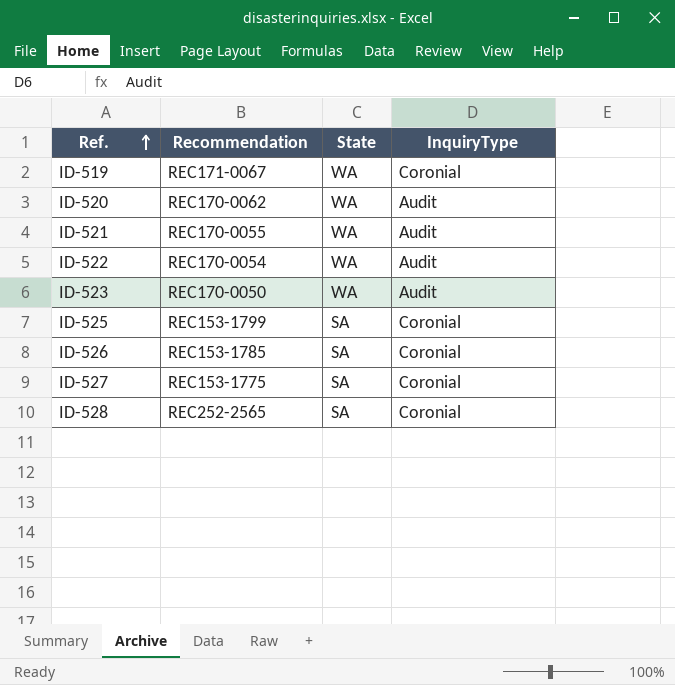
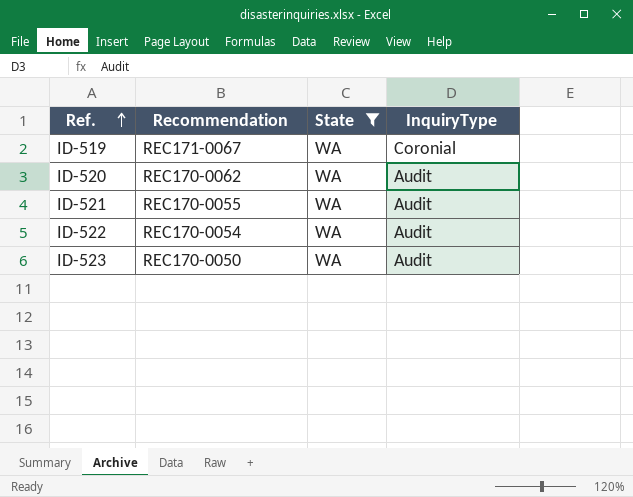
filter: none -> State = WA

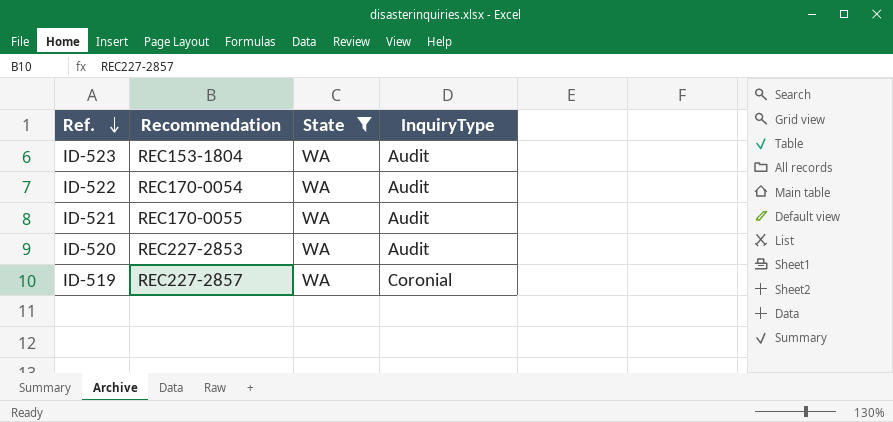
row order: Ref. ascending -> Ref. descending
ID-523 | Recommendation: REC170-0050 -> REC153-1804
ID-520 | Recommendation: REC170-0062 -> REC227-2853
ID-519 | Recommendation: REC171-0067 -> REC227-2857

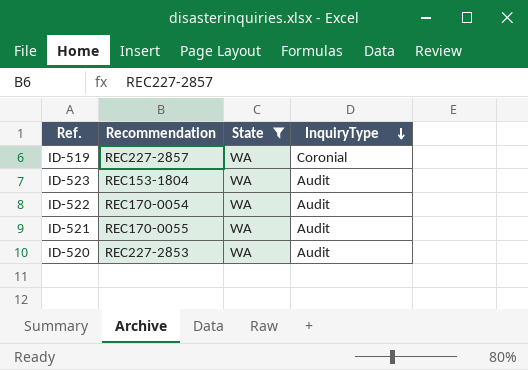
row order: Ref. descending -> InquiryType descending

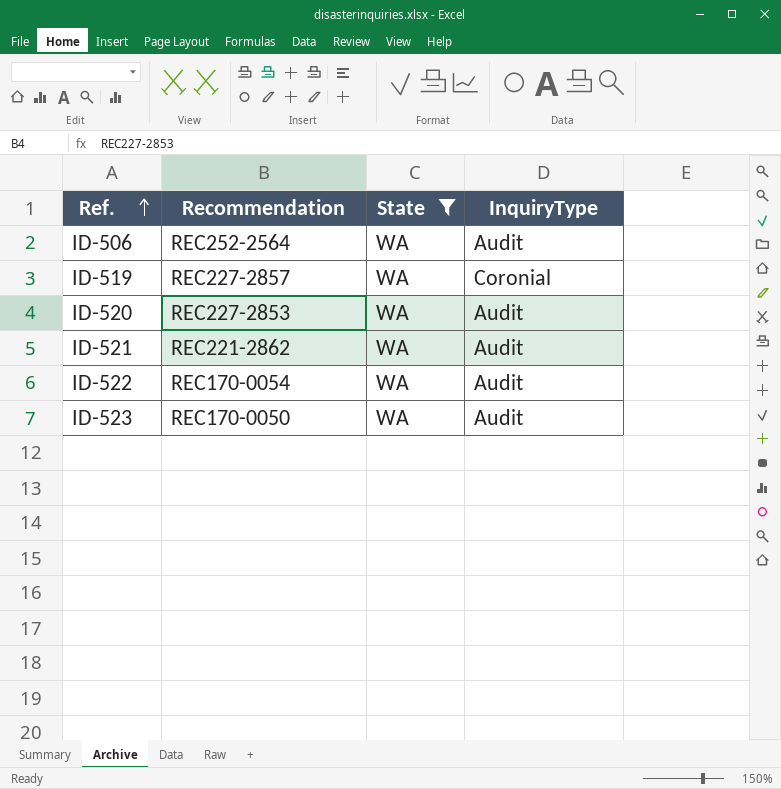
row order: InquiryType descending -> Ref. ascending
row ID-506: none -> REC252-2564 | WA | Audit
ID-521 | Recommendation: REC170-0055 -> REC221-2862
ID-523 | Recommendation: REC153-1804 -> REC170-0050

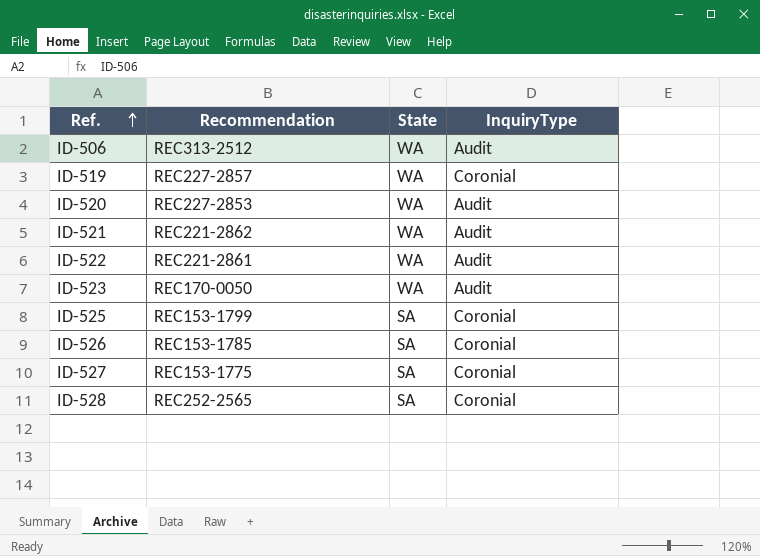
filter: State = WA -> none
ID-506 | Recommendation: REC252-2564 -> REC313-2512
ID-522 | Recommendation: REC170-0054 -> REC221-2861

